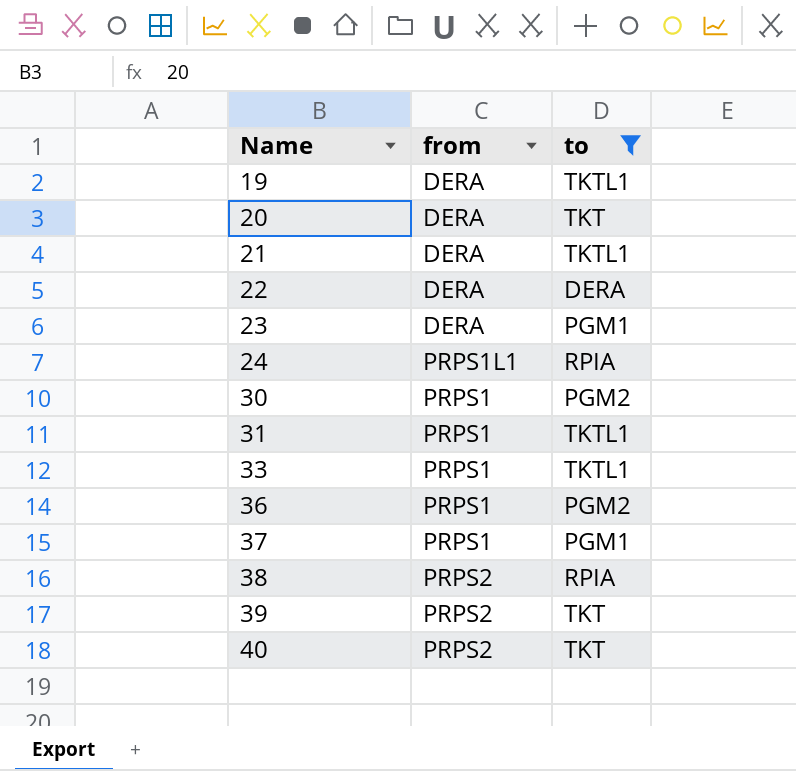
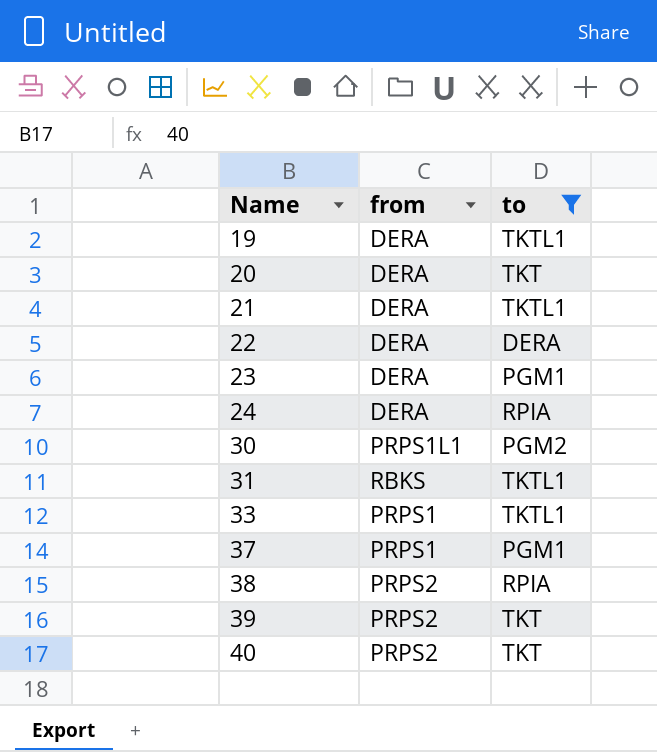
row 36: PRPS1 | PGM2 -> none
24 | from: PRPS1L1 -> DERA
30 | from: PRPS1 -> PRPS1L1
31 | from: PRPS1 -> RBKS

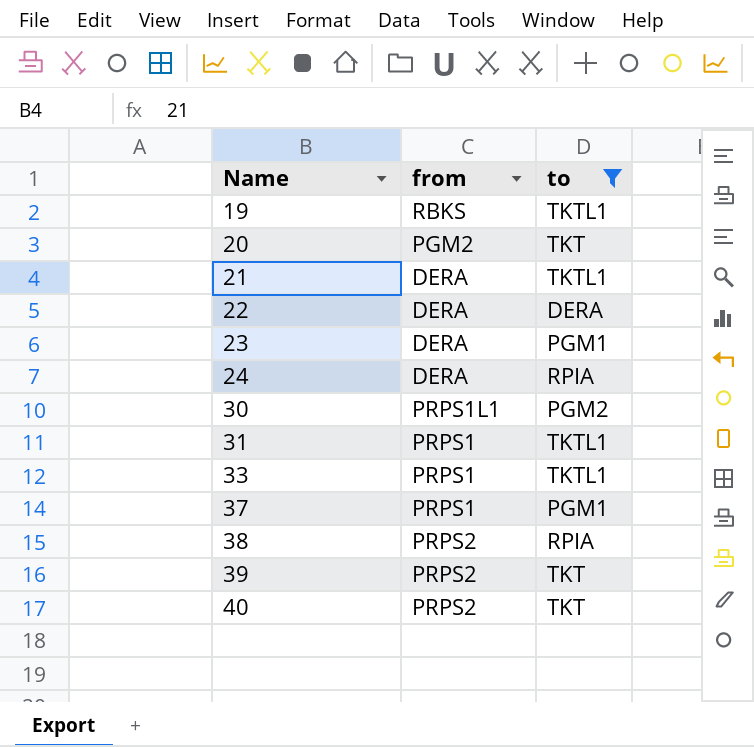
19 | from: DERA -> RBKS
20 | from: DERA -> PGM2
31 | from: RBKS -> PRPS1

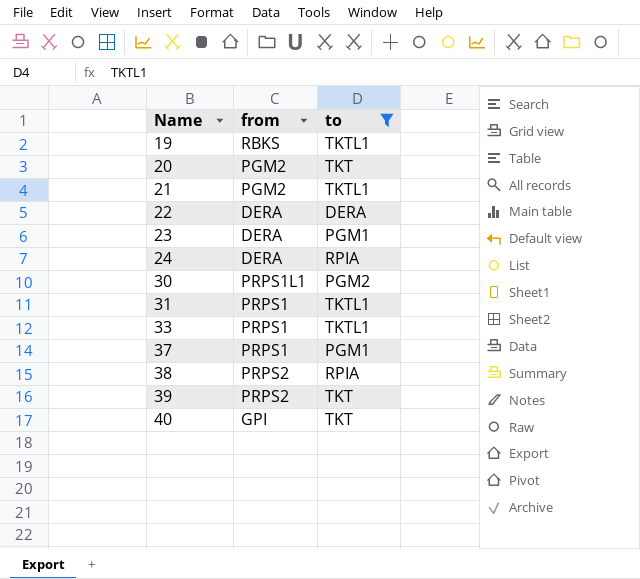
21 | from: DERA -> PGM2
40 | from: PRPS2 -> GPI

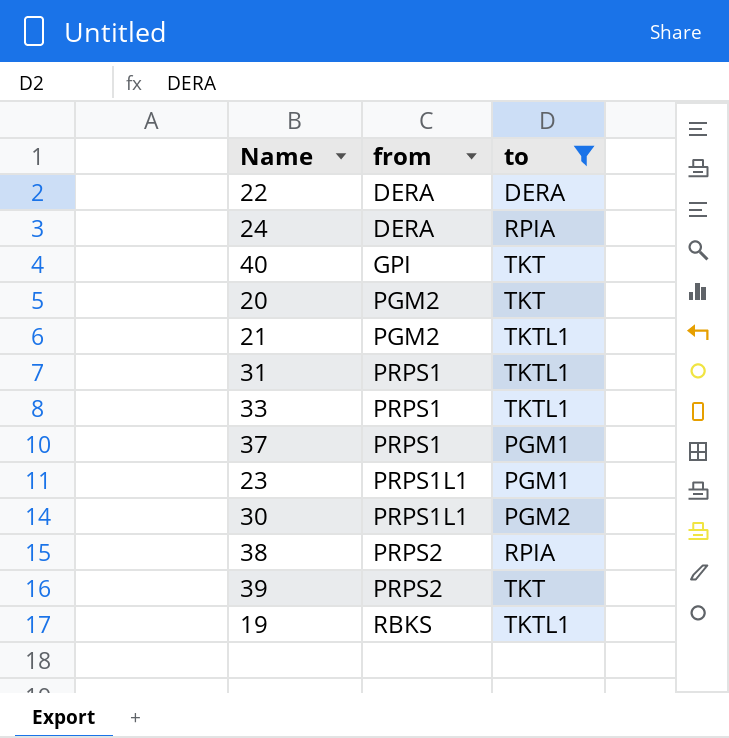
row order: Name ascending -> from ascending
23 | from: DERA -> PRPS1L1

